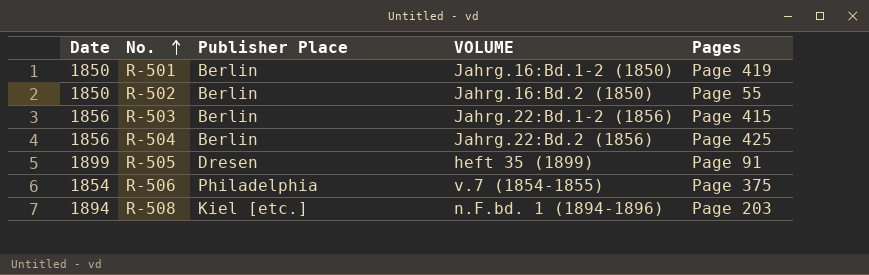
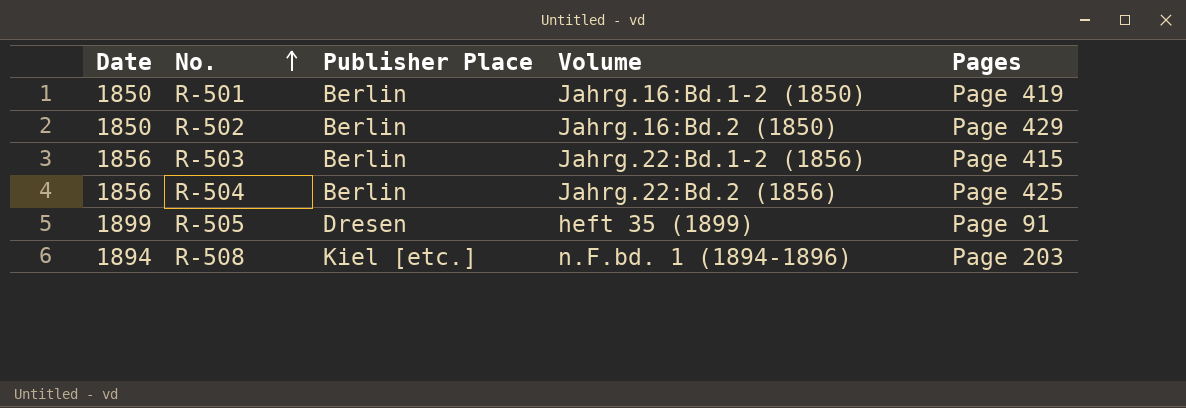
column name: VOLUME -> Volume
row R-506: 1854 | Philadelphia | v.7 (1854-1855) | Page 375 -> none
R-502 | Pages: Page 55 -> Page 429

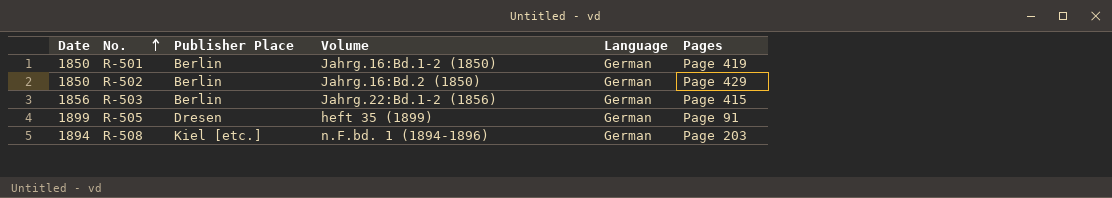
column Language | position: none -> 5
row R-504: 1856 | Berlin | Jahrg.22:Bd.2 (1856) | Page 425 -> none

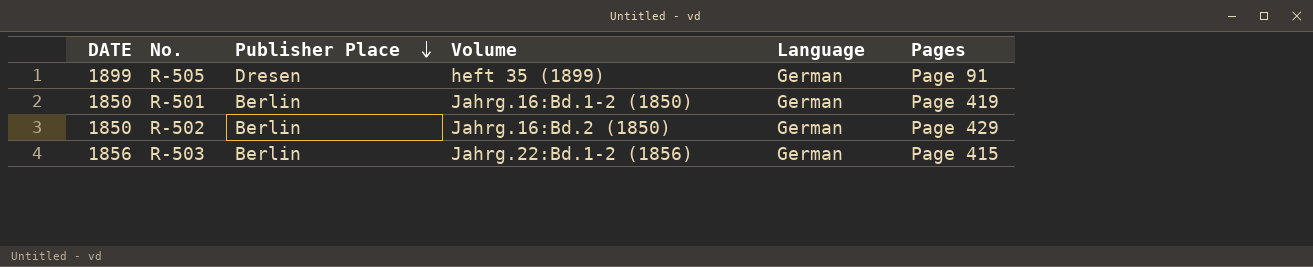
row order: No. ascending -> Publisher Place descending
column name: Date -> DATE
row R-508: 1894 | Kiel [etc.] | n.F.bd. 1 (1894-1896) | German | Page 203 -> none

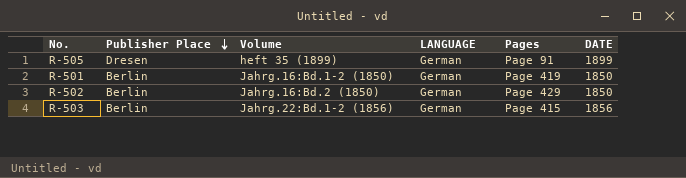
column name: Language -> LANGUAGE
column DATE | position: 1 -> 6

